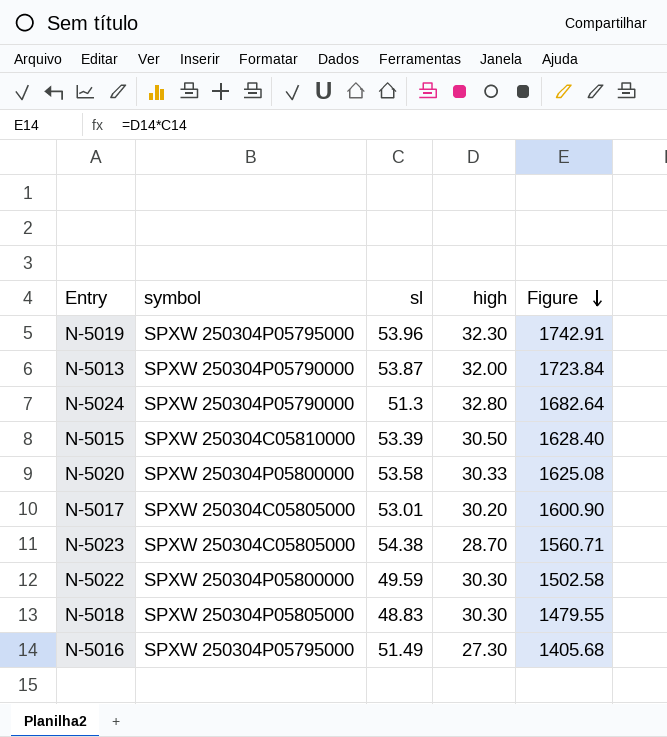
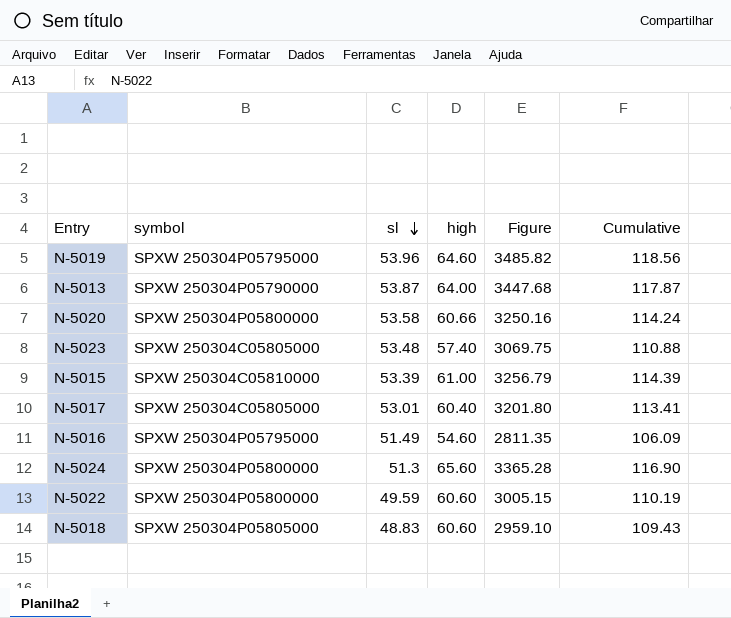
row order: Figure descending -> sl descending
column Cumulative | formula: none -> [sl] + [high]
N-5019 | high: 32.30 -> 64.60
N-5019 | Figure: 1742.91 -> 3485.82
N-5013 | high: 32.00 -> 64.00
N-5013 | Figure: 1723.84 -> 3447.68
N-5020 | high: 30.33 -> 60.66
N-5020 | Figure: 1625.08 -> 3250.16
N-5023 | sl: 54.38 -> 53.48
N-5023 | high: 28.70 -> 57.40
N-5023 | Figure: 1560.71 -> 3069.75
N-5015 | high: 30.50 -> 61.00
N-5015 | Figure: 1628.40 -> 3256.79
N-5017 | high: 30.20 -> 60.40
N-5017 | Figure: 1600.90 -> 3201.80
N-5016 | high: 27.30 -> 54.60
N-5016 | Figure: 1405.68 -> 2811.35
N-5024 | symbol: SPXW 250304P05790000 -> SPXW 250304P05800000
N-5024 | high: 32.80 -> 65.60
N-5024 | Figure: 1682.64 -> 3365.28
N-5022 | high: 30.30 -> 60.60
N-5022 | Figure: 1502.58 -> 3005.15
N-5018 | high: 30.30 -> 60.60
N-5018 | Figure: 1479.55 -> 2959.10

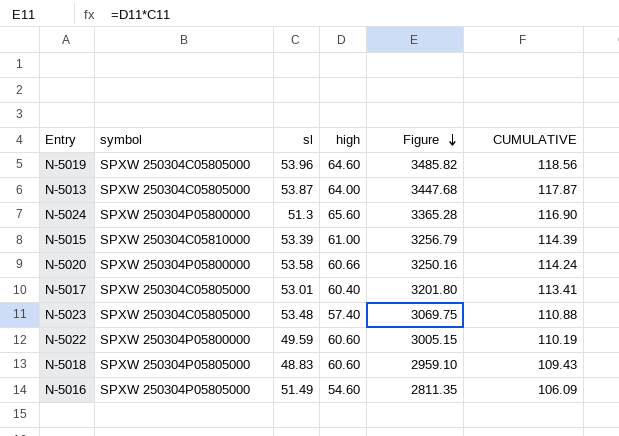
row order: sl descending -> Figure descending
column name: Cumulative -> CUMULATIVE
N-5019 | symbol: SPXW 250304P05795000 -> SPXW 250304C05805000
N-5013 | symbol: SPXW 250304P05790000 -> SPXW 250304C05805000
N-5016 | symbol: SPXW 250304P05795000 -> SPXW 250304P05805000

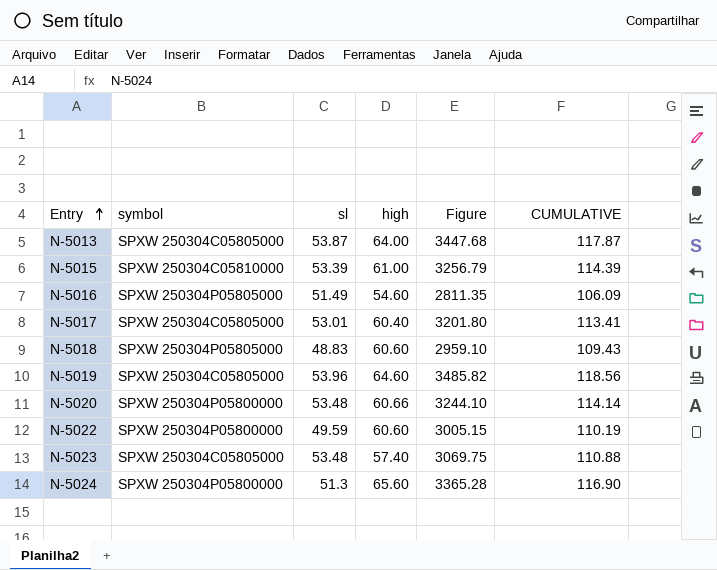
row order: Figure descending -> Entry ascending
N-5020 | sl: 53.58 -> 53.48
N-5020 | Figure: 3250.16 -> 3244.10
N-5020 | CUMULATIVE: 114.24 -> 114.14

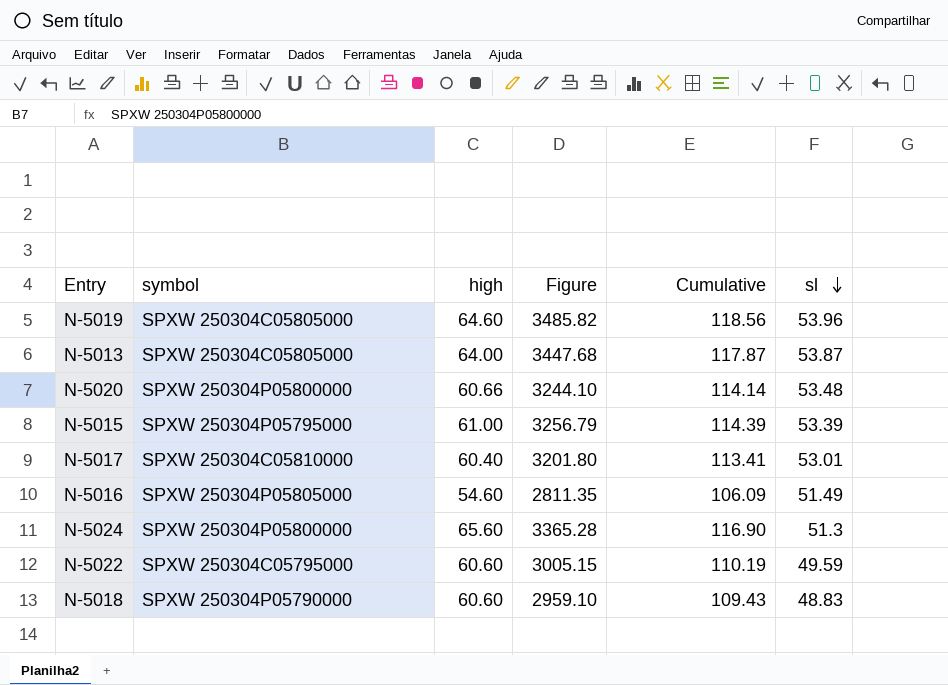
row order: Entry ascending -> sl descending
column name: CUMULATIVE -> Cumulative
column sl | position: 3 -> 6
row N-5023: SPXW 250304C05805000 | 53.48 | 57.40 | 3069.75 | 110.88 -> none
N-5015 | symbol: SPXW 250304C05810000 -> SPXW 250304P05795000
N-5017 | symbol: SPXW 250304C05805000 -> SPXW 250304C05810000
N-5022 | symbol: SPXW 250304P05800000 -> SPXW 250304C05795000
N-5018 | symbol: SPXW 250304P05805000 -> SPXW 250304P05790000

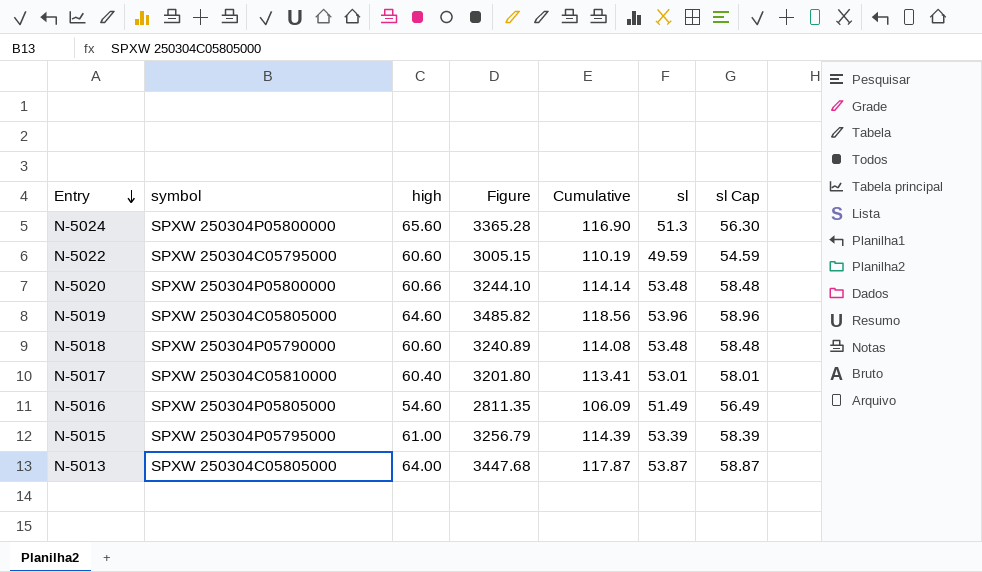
row order: sl descending -> Entry descending
column sl Cap | formula: none -> [sl] + 5
N-5018 | Figure: 2959.10 -> 3240.89
N-5018 | Cumulative: 109.43 -> 114.08
N-5018 | sl: 48.83 -> 53.48

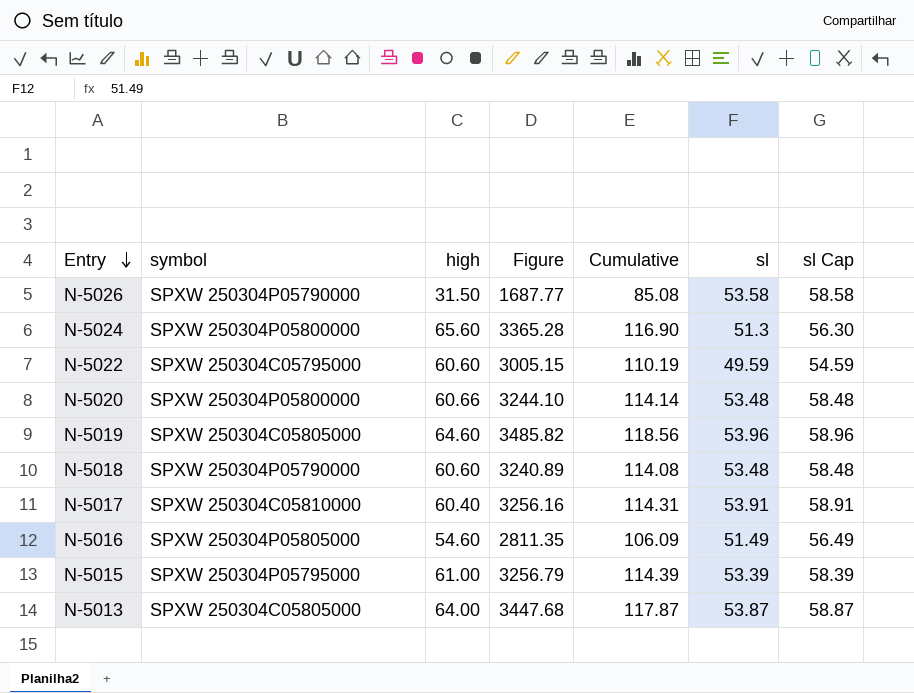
row N-5026: none -> SPXW 250304P05790000 | 31.50 | 1687.77 | 85.08 | 53.58 | 58.58
N-5017 | Figure: 3201.80 -> 3256.16
N-5017 | Cumulative: 113.41 -> 114.31
N-5017 | sl: 53.01 -> 53.91
N-5017 | sl Cap: 58.01 -> 58.91

